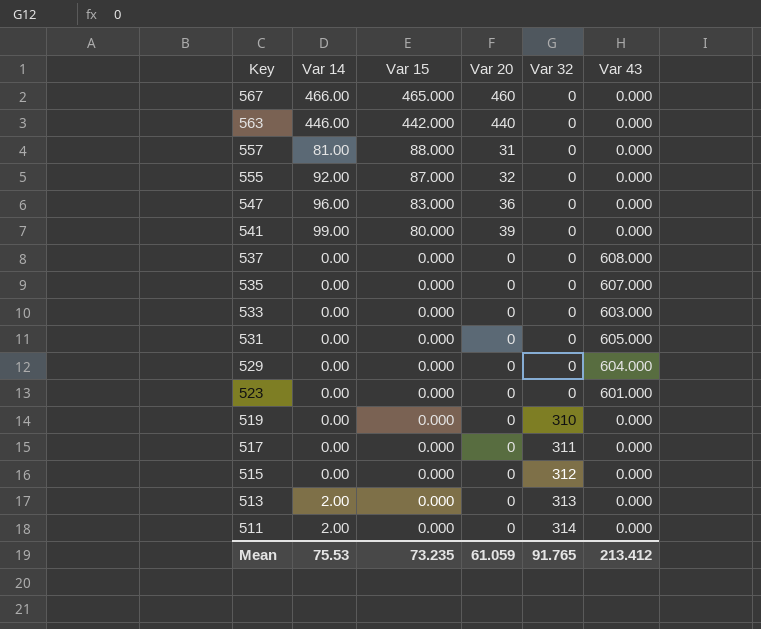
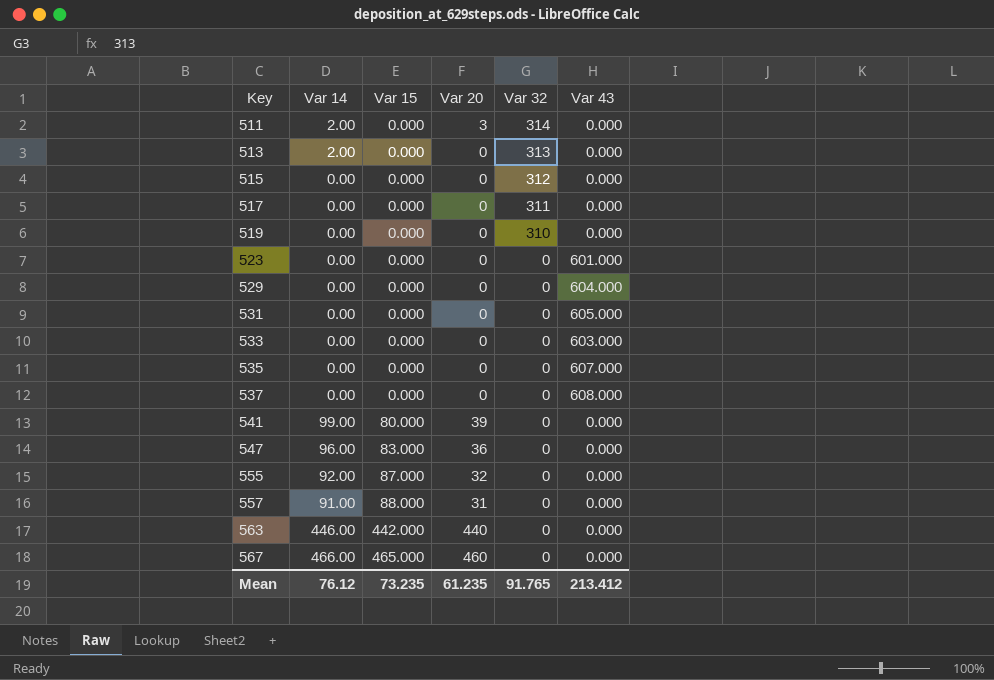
row order: Key descending -> Key ascending
511 | Var 20: 0 -> 3
557 | Var 14: 81.00 -> 91.00
Mean | Var 14: 75.53 -> 76.12
Mean | Var 20: 61.059 -> 61.235

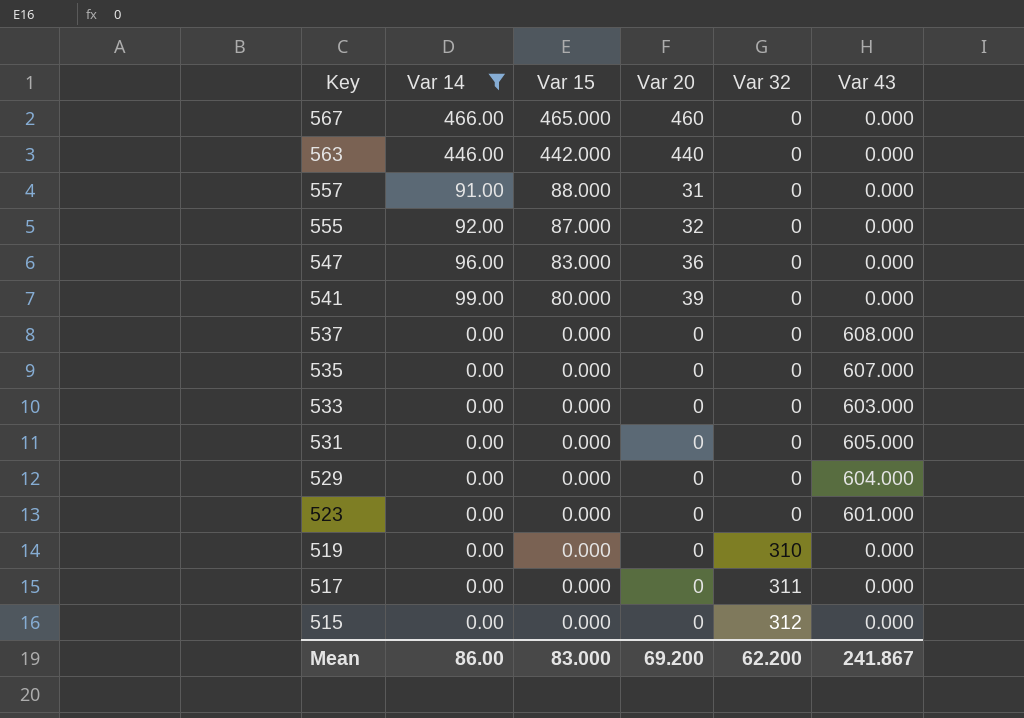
filter: none -> Var 14 != 2.00
row order: Key ascending -> Key descending
Mean | Var 14: 76.12 -> 86.00
Mean | Var 15: 73.235 -> 83.000
Mean | Var 20: 61.235 -> 69.200
Mean | Var 32: 91.765 -> 62.200
Mean | Var 43: 213.412 -> 241.867

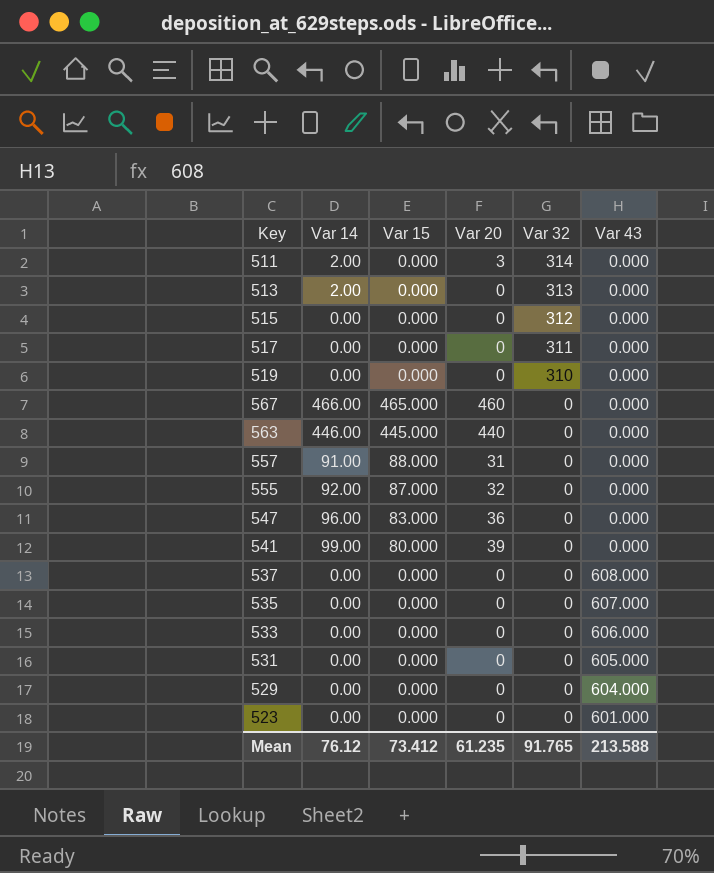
filter: Var 14 != 2.00 -> none
row order: Key descending -> Var 32 descending
563 | Var 15: 442.000 -> 445.000
533 | Var 43: 603.000 -> 606.000
Mean | Var 14: 86.00 -> 76.12
Mean | Var 15: 83.000 -> 73.412
Mean | Var 20: 69.200 -> 61.235
Mean | Var 32: 62.200 -> 91.765
Mean | Var 43: 241.867 -> 213.588

